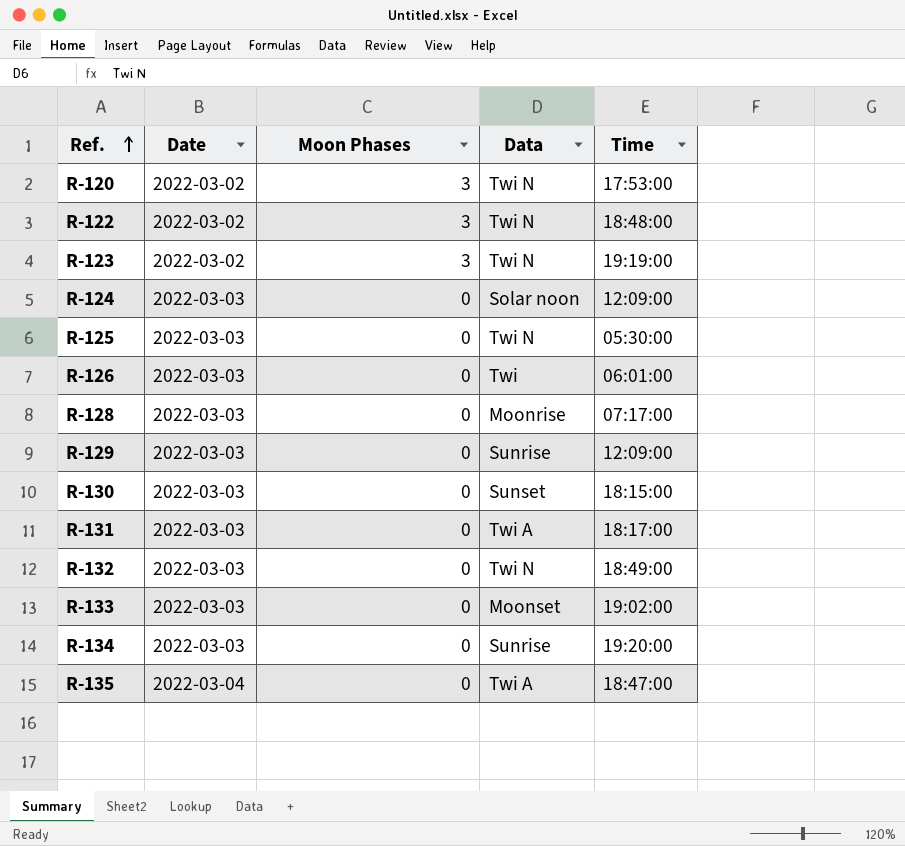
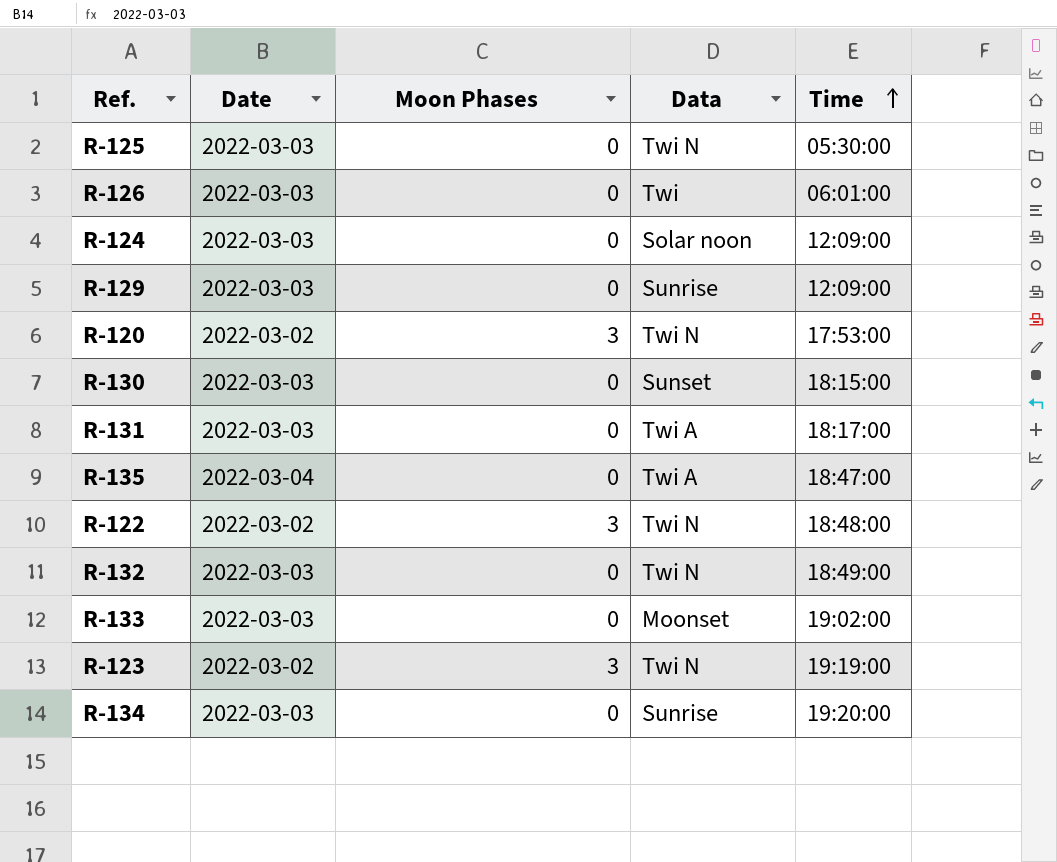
row order: Ref. ascending -> Time ascending
row R-128: 2022-03-03 | 0 | Moonrise | 07:17:00 -> none

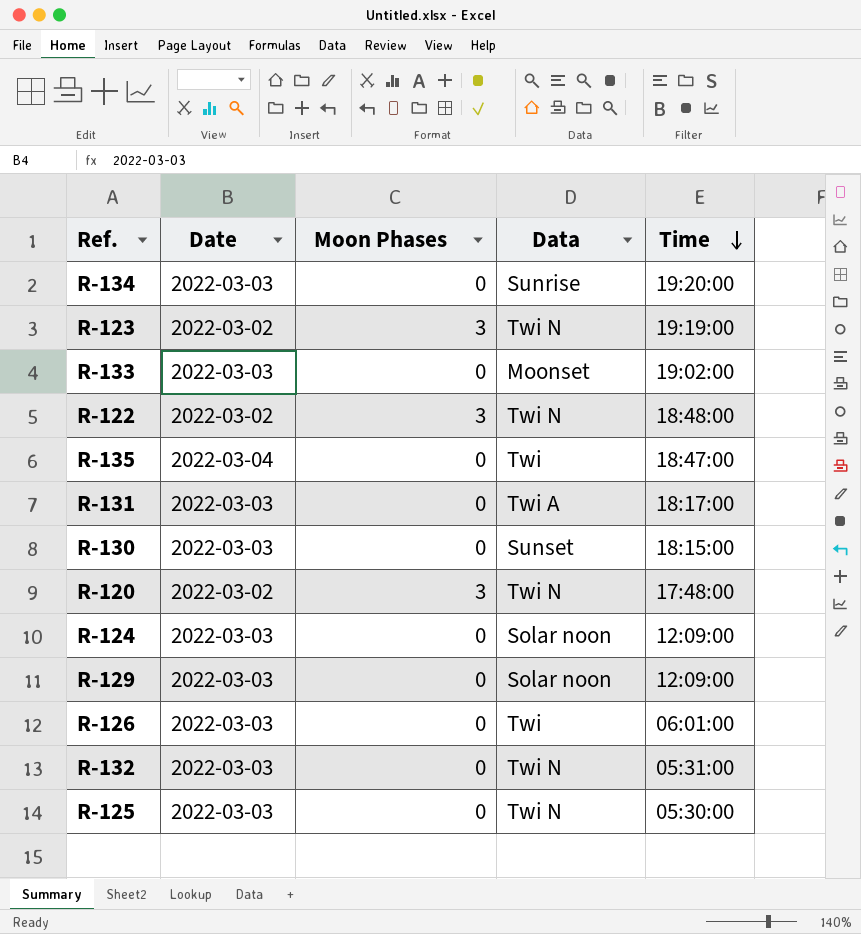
row order: Time ascending -> Time descending
R-135 | Data: Twi A -> Twi
R-120 | Time: 17:53:00 -> 17:48:00
R-129 | Data: Sunrise -> Solar noon
R-132 | Time: 18:49:00 -> 05:31:00

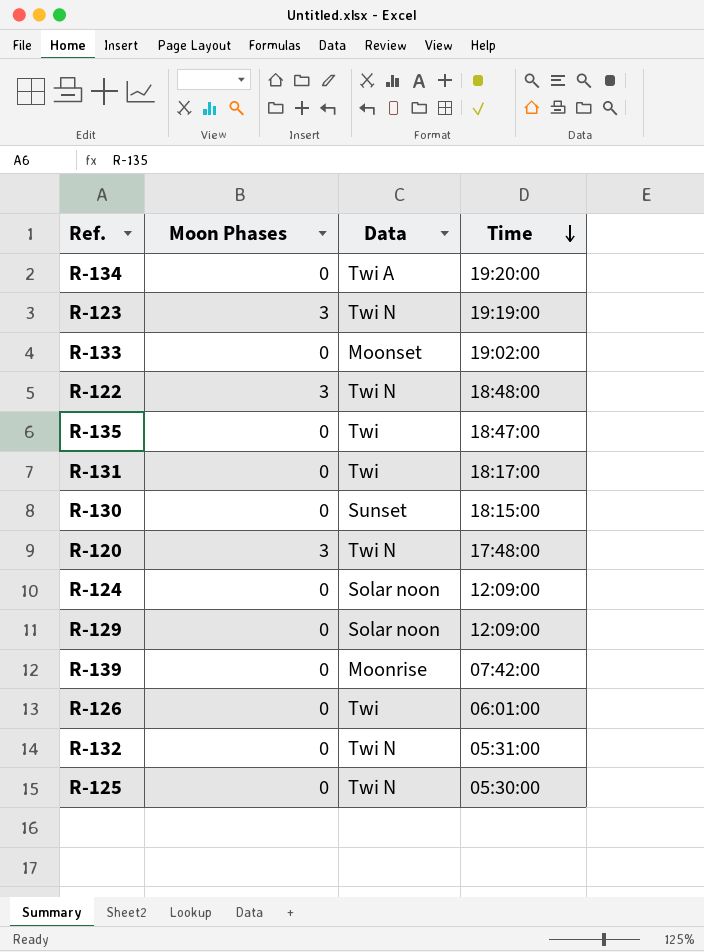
column Date | position: 2 -> none
R-134 | Data: Sunrise -> Twi A
R-131 | Data: Twi A -> Twi
row R-139: none -> 0 | Moonrise | 07:42:00

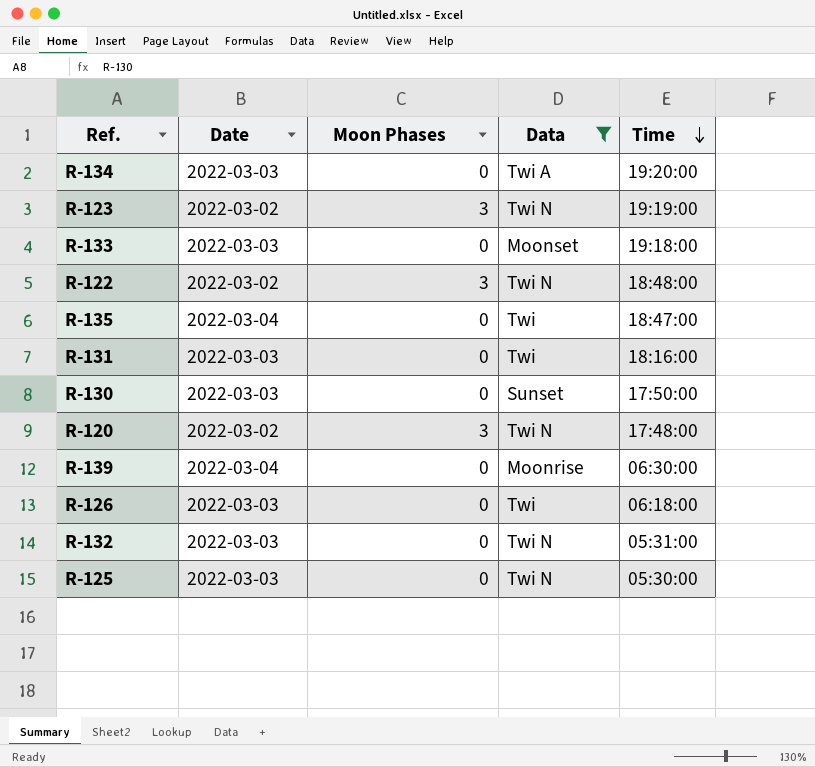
filter: none -> Data != Solar noon
column Date | position: none -> 2
R-133 | Time: 19:02:00 -> 19:18:00
R-131 | Time: 18:17:00 -> 18:16:00
R-130 | Time: 18:15:00 -> 17:50:00
R-139 | Time: 07:42:00 -> 06:30:00
R-126 | Time: 06:01:00 -> 06:18:00

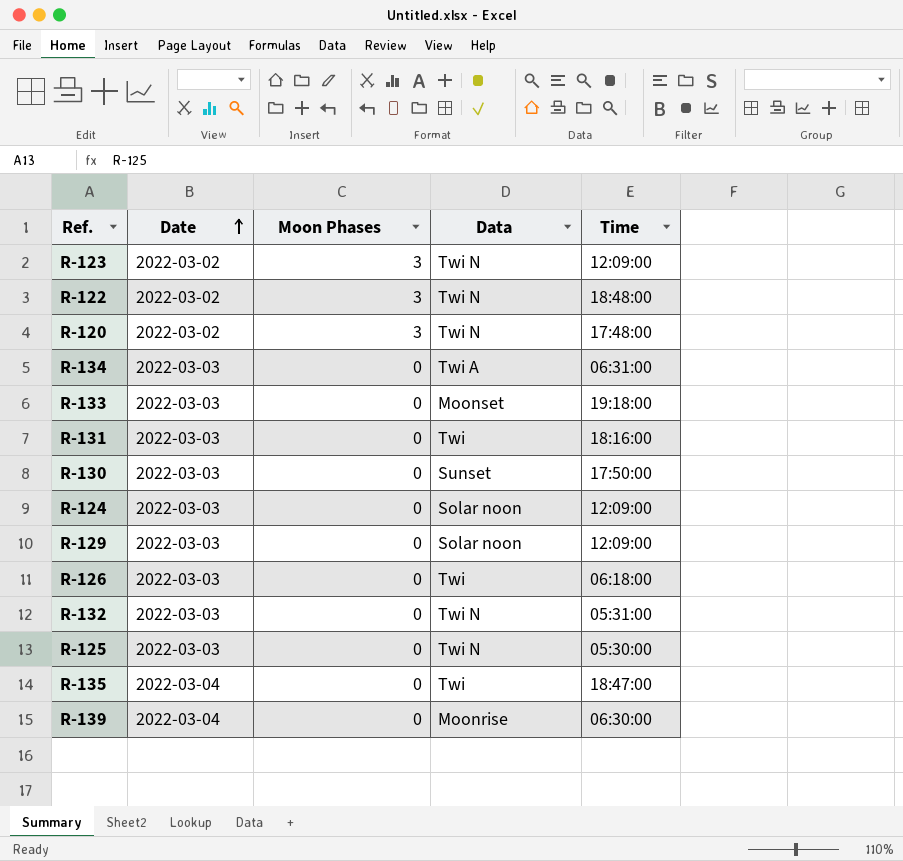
filter: Data != Solar noon -> none
row order: Time descending -> Date ascending
R-123 | Time: 19:19:00 -> 12:09:00
R-134 | Time: 19:20:00 -> 06:31:00

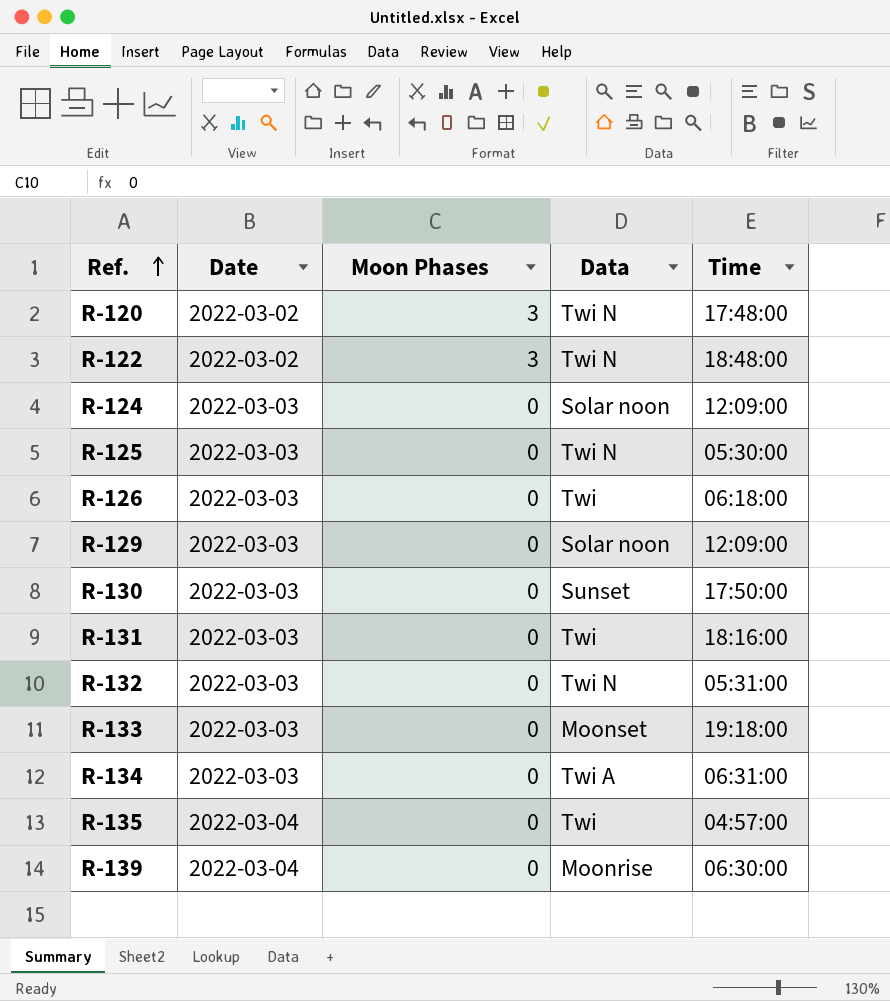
row order: Date ascending -> Ref. ascending
row R-123: 2022-03-02 | 3 | Twi N | 12:09:00 -> none
R-135 | Time: 18:47:00 -> 04:57:00

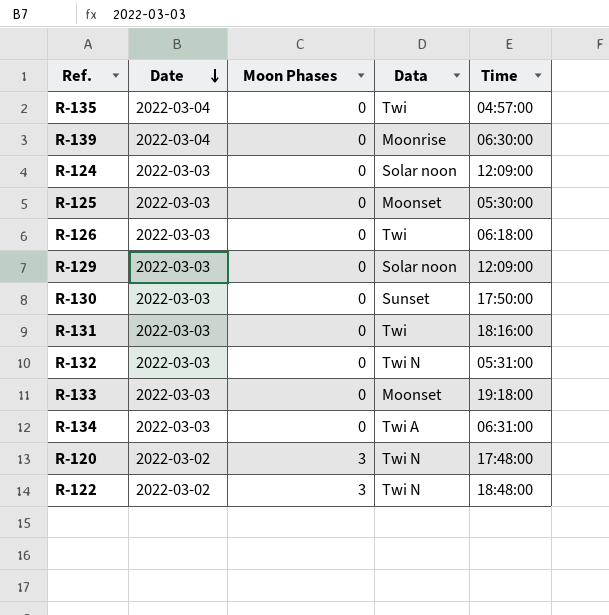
row order: Ref. ascending -> Date descending
R-125 | Data: Twi N -> Moonset

